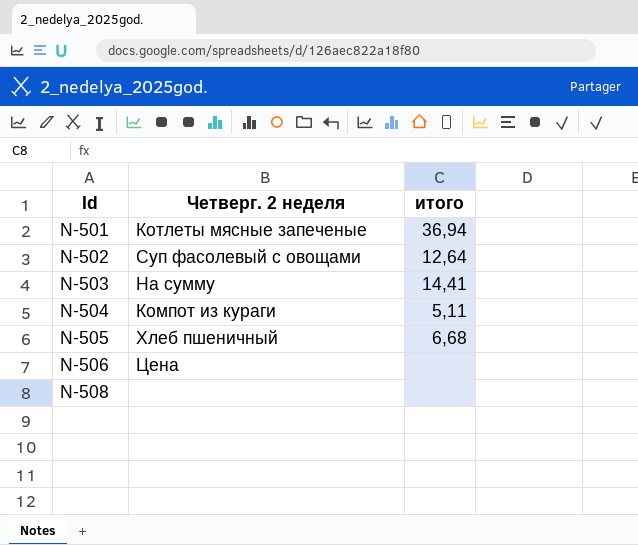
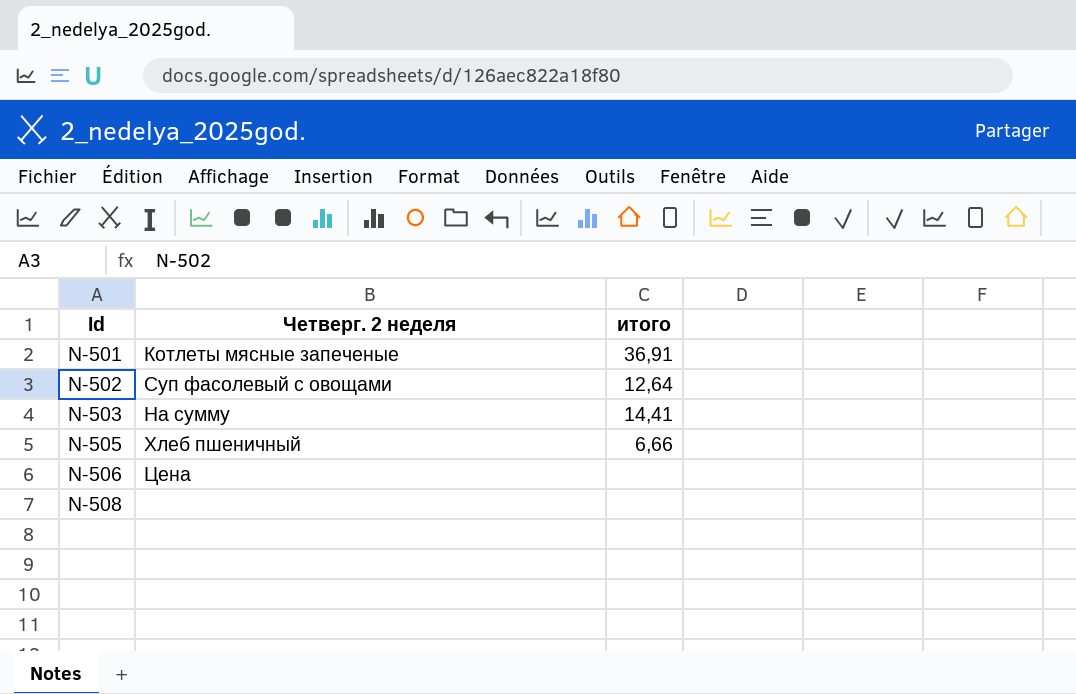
row N-504: Компот из кураги | 5,11 -> none
N-501 | итого: 36,94 -> 36,91
N-505 | итого: 6,68 -> 6,66

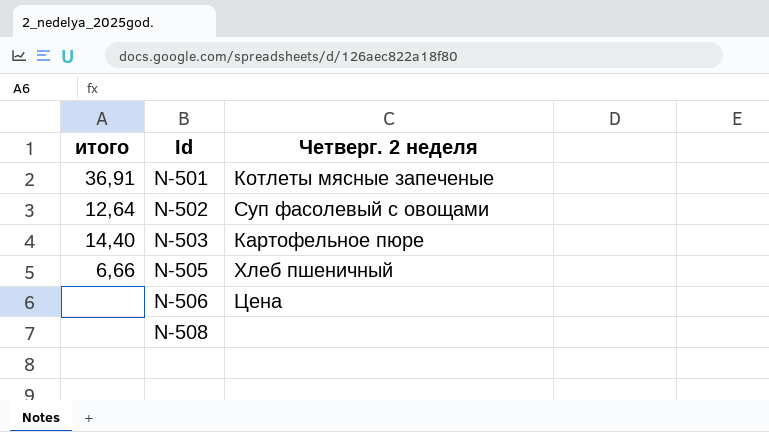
column итого | position: 3 -> 1
N-503 | итого: 14,41 -> 14,40
N-503 | Четверг. 2 неделя: На сумму -> Картофельное пюре

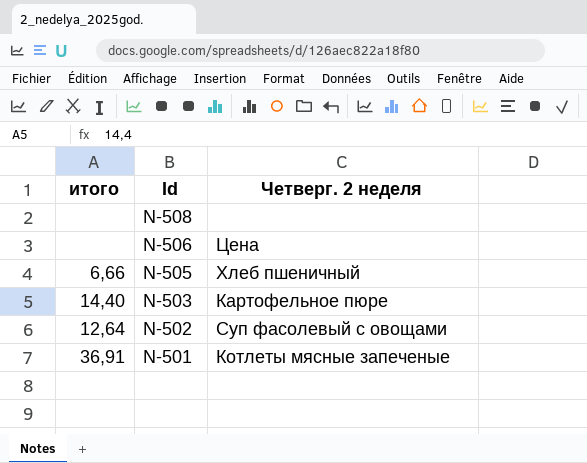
row order: Id ascending -> Id descending

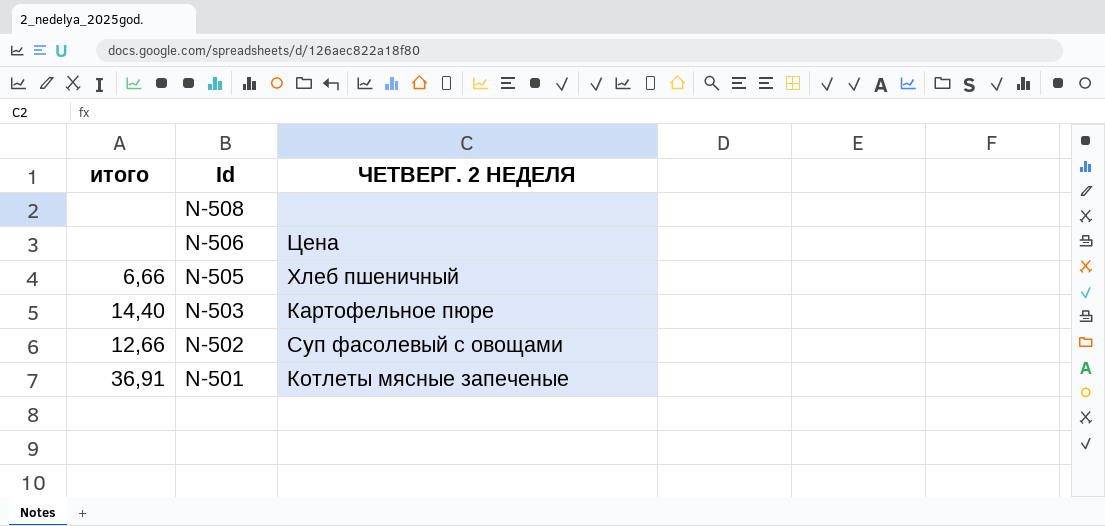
column name: Четверг. 2 неделя -> ЧЕТВЕРГ. 2 НЕДЕЛЯ
N-502 | итого: 12,64 -> 12,66

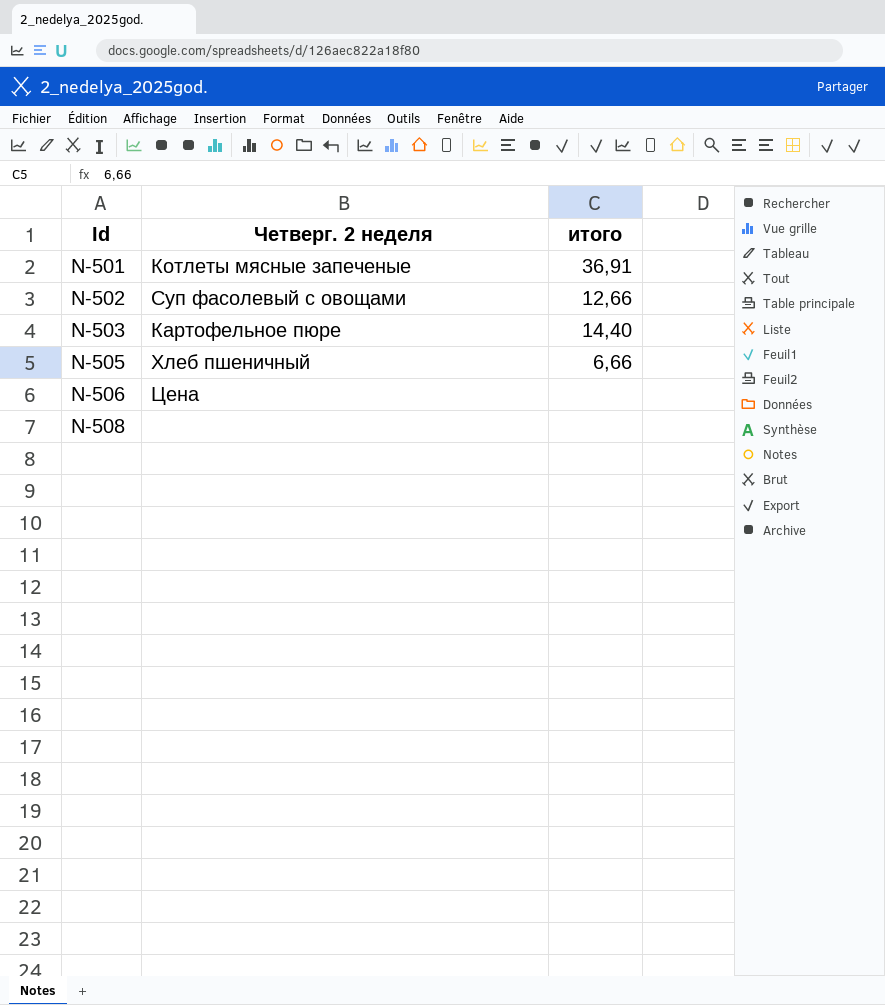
row order: Id descending -> Id ascending
column name: ЧЕТВЕРГ. 2 НЕДЕЛЯ -> Четверг. 2 неделя
column итого | position: 1 -> 3

